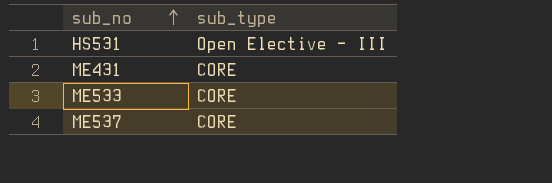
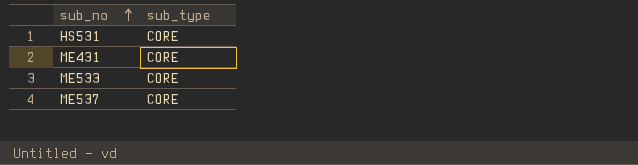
HS531 | sub_type: Open Elective - III -> CORE

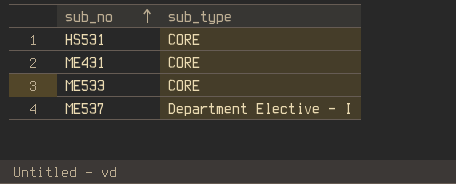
ME537 | sub_type: CORE -> Department Elective - I

